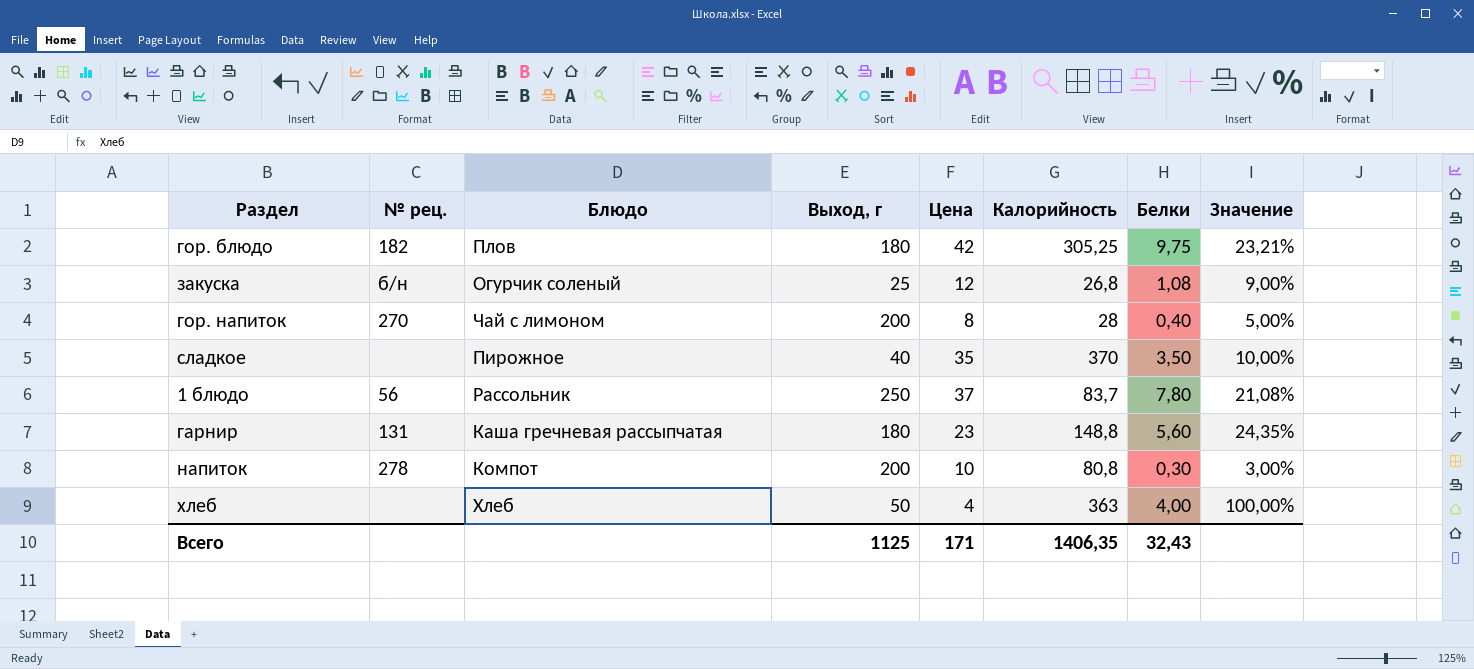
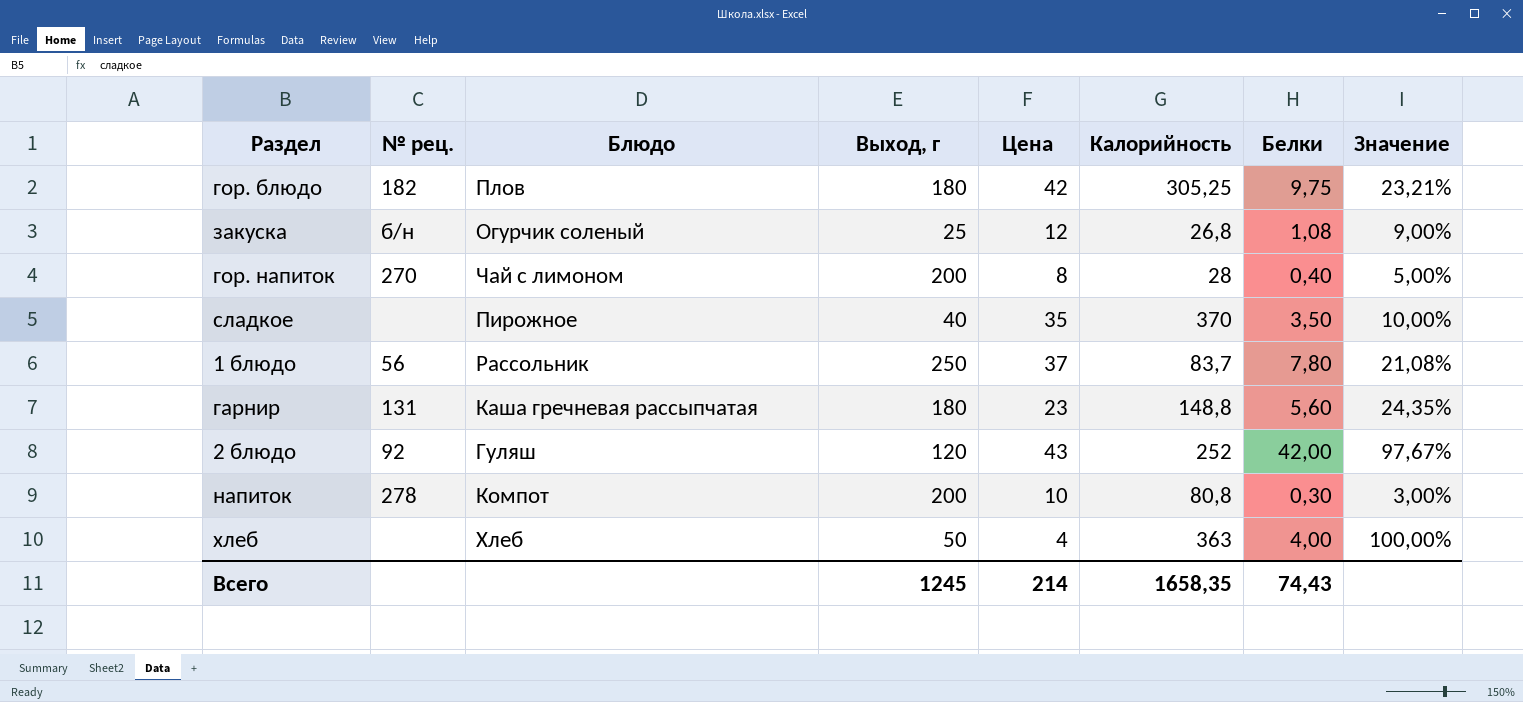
row 2 блюдо: none -> 92 | Гуляш | 120 | 43 | 252 | 42,00 | 97,67%
Всего | Выход, г: 1125 -> 1245
Всего | Цена: 171 -> 214
Всего | Калорийность: 1406,35 -> 1658,35
Всего | Белки: 32,43 -> 74,43

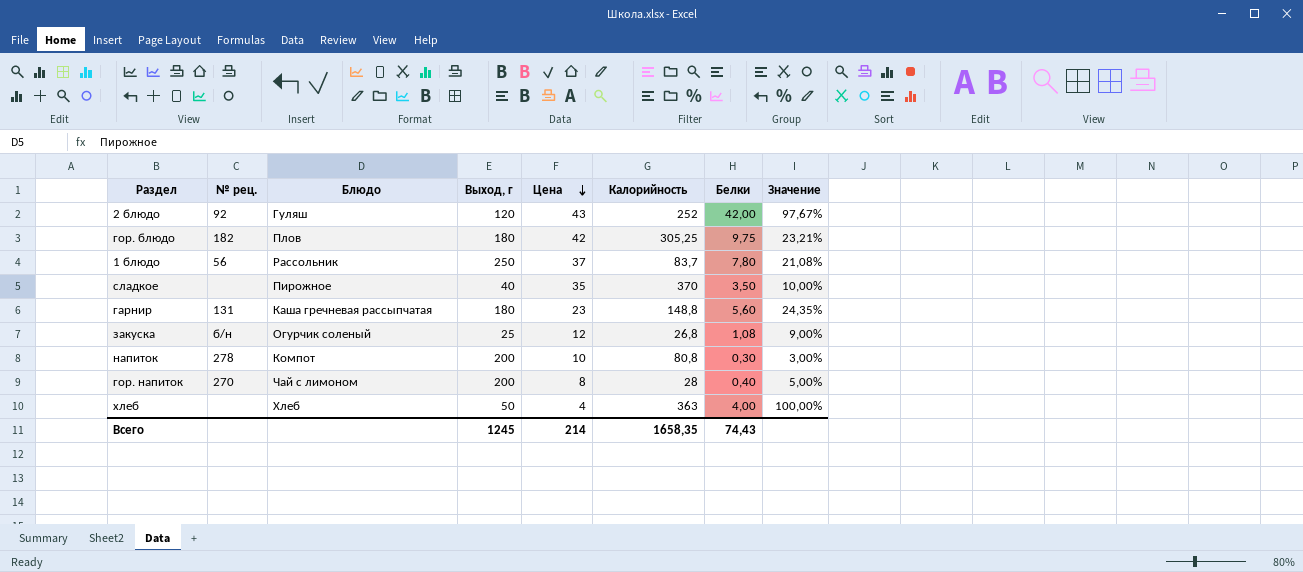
row order: none -> Цена descending

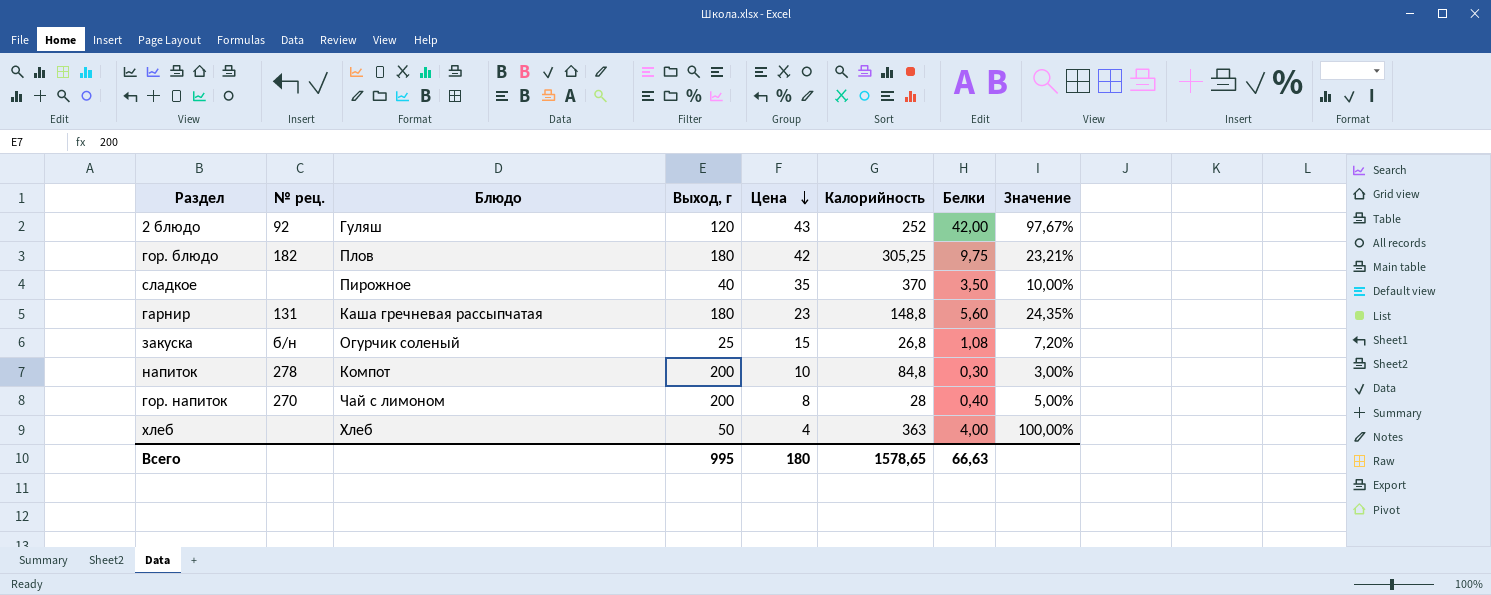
row 1 блюдо: 56 | Рассольник | 250 | 37 | 83,7 | 7,80 | 21,08% -> none
закуска | Цена: 12 -> 15
закуска | Значение: 9,00% -> 7,20%
напиток | Калорийность: 80,8 -> 84,8
Всего | Выход, г: 1245 -> 995
Всего | Цена: 214 -> 180
Всего | Калорийность: 1658,35 -> 1578,65
Всего | Белки: 74,43 -> 66,63

